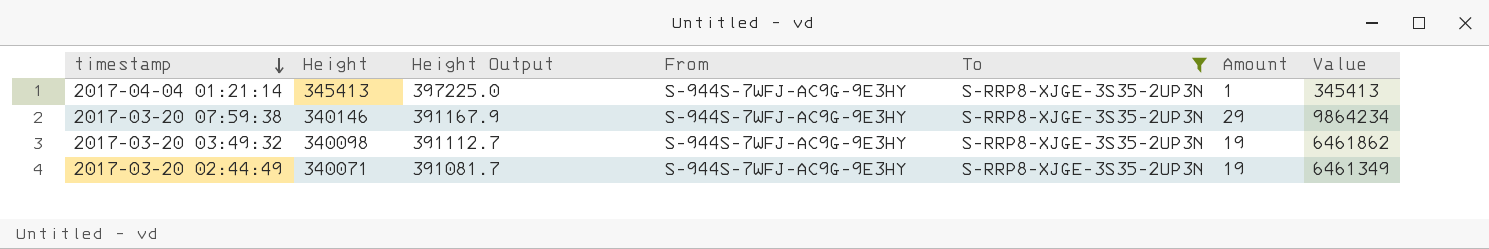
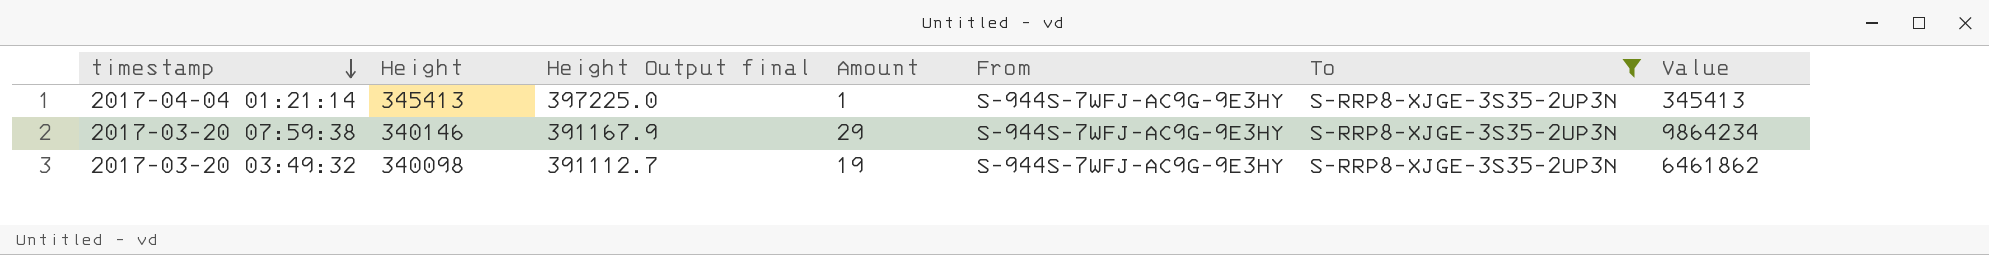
column name: Height Output -> Height Output final
column Amount | position: 6 -> 4
row 2017-03-20 02:44:49: 340071 | 391081.7 | S-944S-7WFJ-AC9G-9E3HY | S-RRP8-XJGE-3S35-2UP3N | 19 | 6461349 -> none

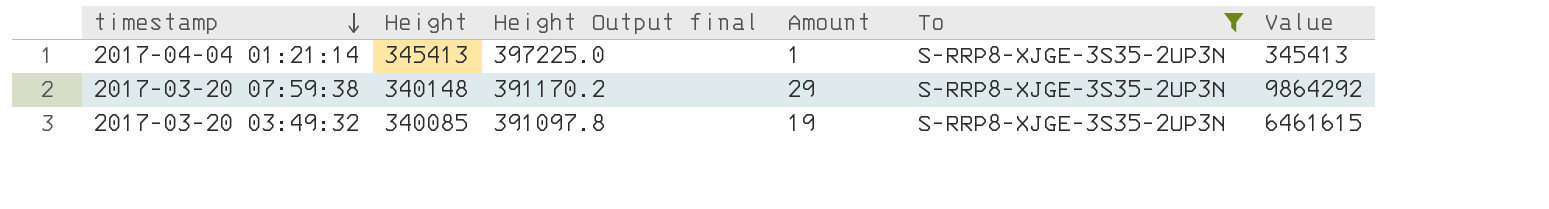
column From | position: 5 -> none
2017-03-20 07:59:38 | Height: 340146 -> 340148
2017-03-20 07:59:38 | Height Output final: 391167.9 -> 391170.2
2017-03-20 07:59:38 | Value: 9864234 -> 9864292
2017-03-20 03:49:32 | Height: 340098 -> 340085
2017-03-20 03:49:32 | Height Output final: 391112.7 -> 391097.8
2017-03-20 03:49:32 | Value: 6461862 -> 6461615

